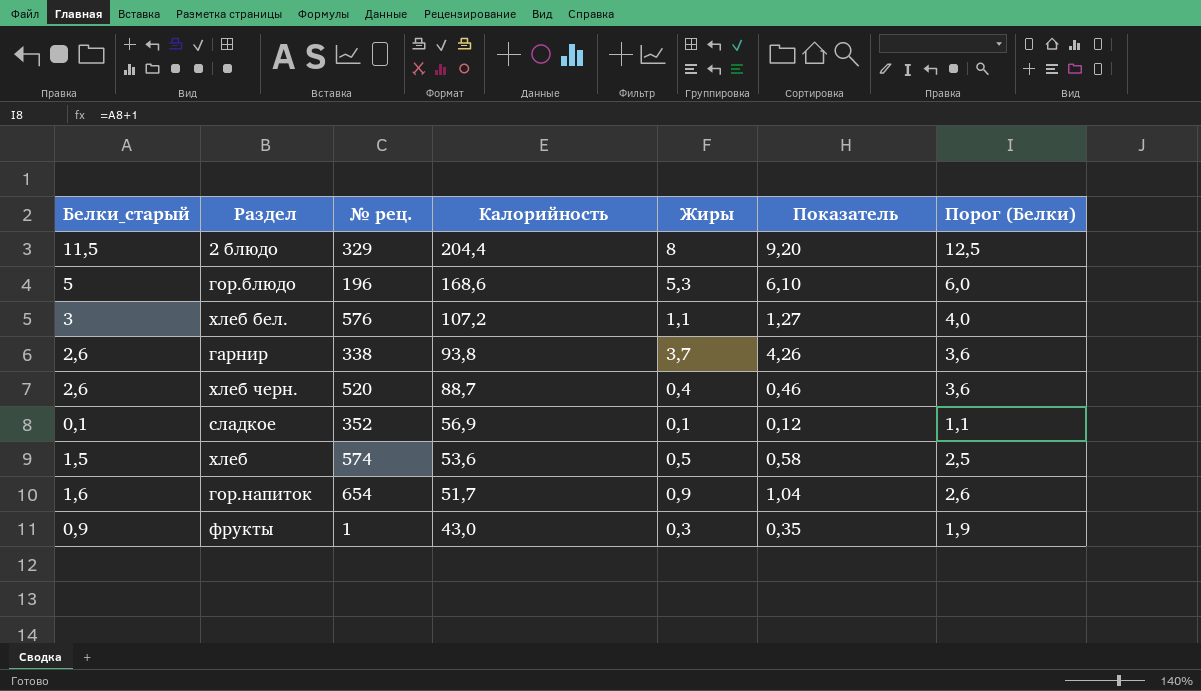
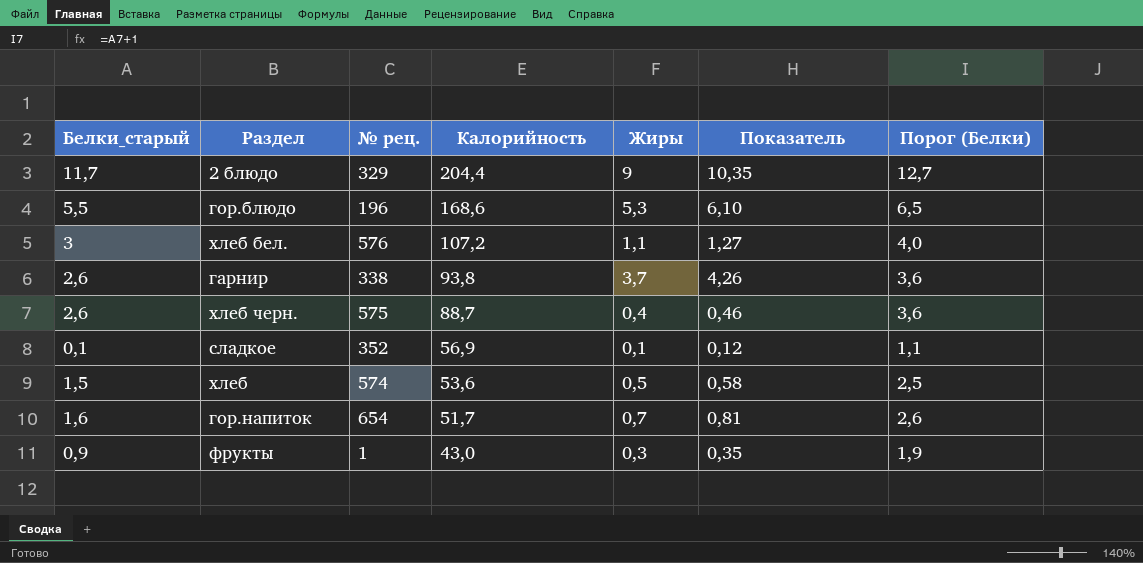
2 блюдо | Белки_старый: 11,5 -> 11,7
2 блюдо | Жиры: 8 -> 9
2 блюдо | Показатель: 9,20 -> 10,35
2 блюдо | Порог (Белки): 12,5 -> 12,7
гор.блюдо | Белки_старый: 5 -> 5,5
гор.блюдо | Порог (Белки): 6,0 -> 6,5
хлеб черн. | № рец.: 520 -> 575
гор.напиток | Жиры: 0,9 -> 0,7
гор.напиток | Показатель: 1,04 -> 0,81

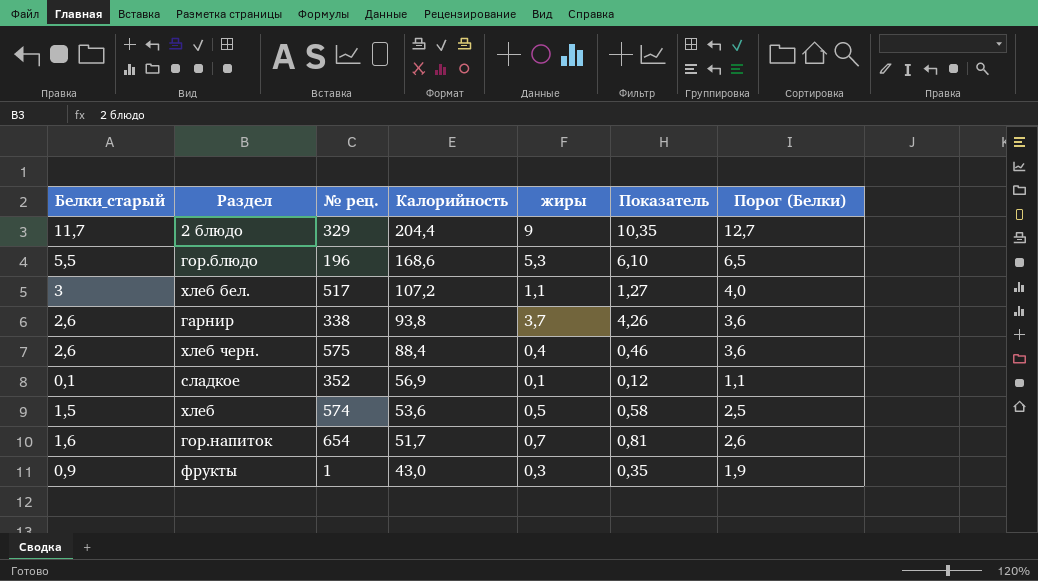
column name: Жиры -> жиры
хлеб бел. | № рец.: 576 -> 517
хлеб черн. | Калорийность: 88,7 -> 88,4

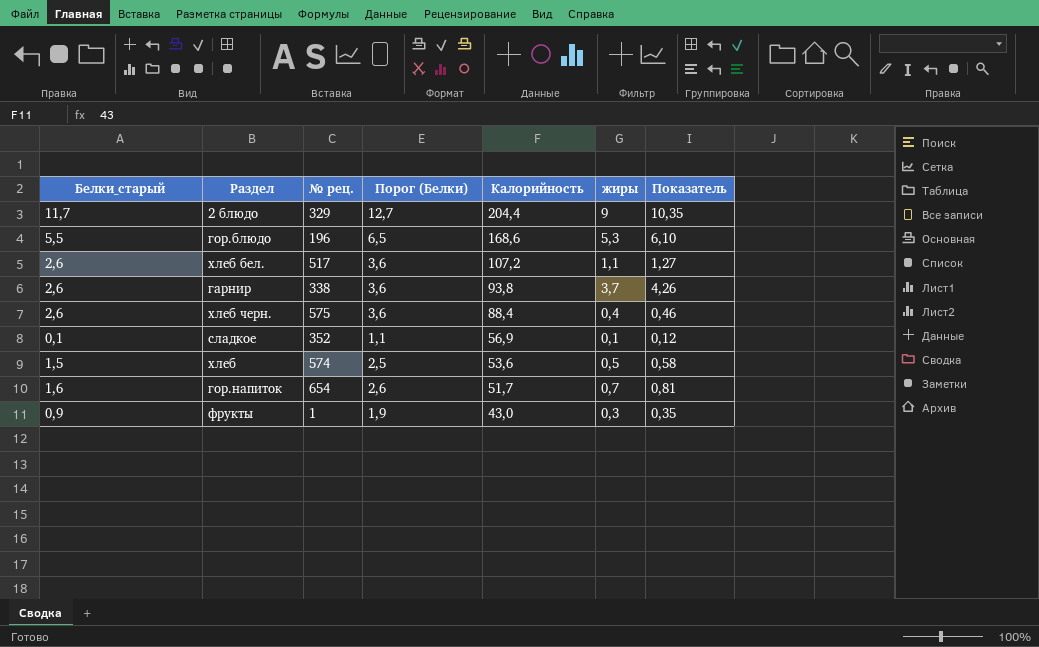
column Порог (Белки) | position: 7 -> 4
хлеб бел. | Белки_старый: 3 -> 2,6
хлеб бел. | Порог (Белки): 4,0 -> 3,6

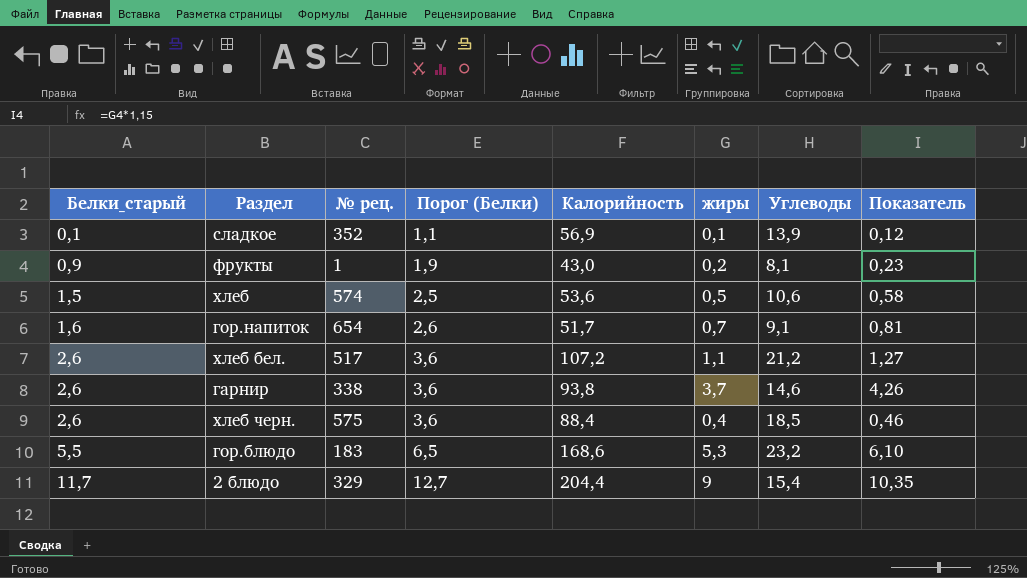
row order: Калорийность descending -> Белки_старый ascending
column Углеводы | position: none -> 7
фрукты | жиры: 0,3 -> 0,2
фрукты | Показатель: 0,35 -> 0,23
гор.блюдо | № рец.: 196 -> 183

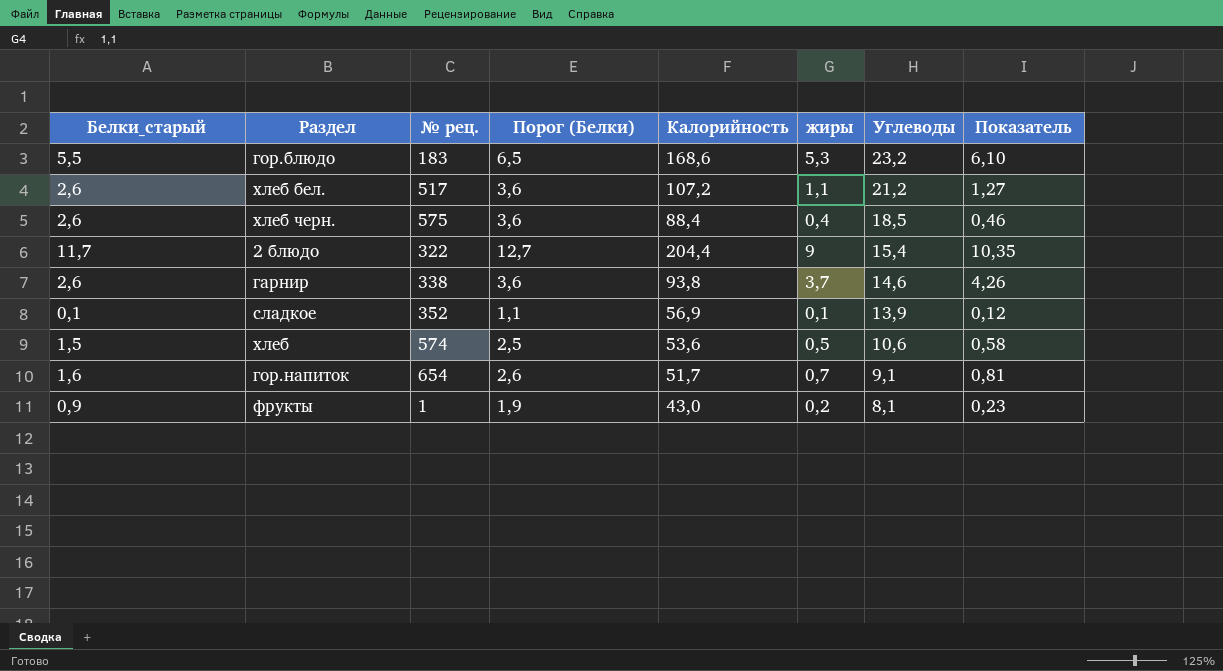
row order: Белки_старый ascending -> Углеводы descending
2 блюдо | № рец.: 329 -> 322

